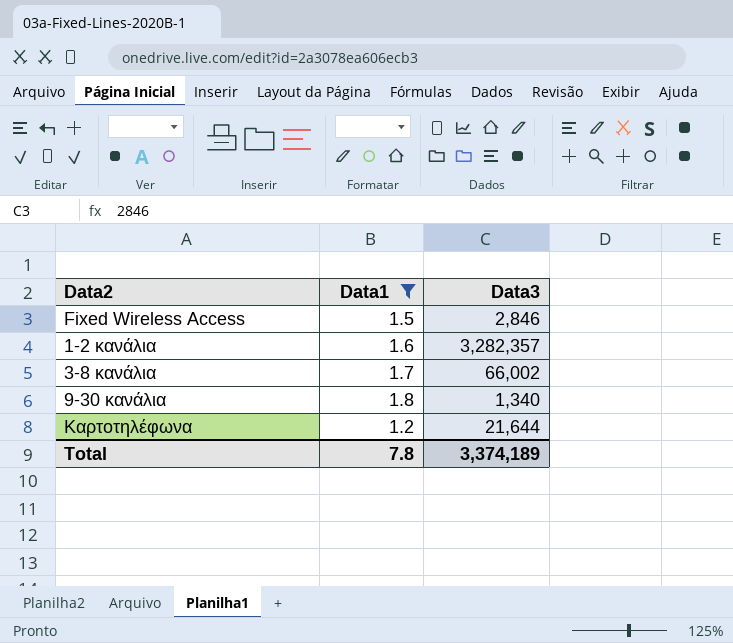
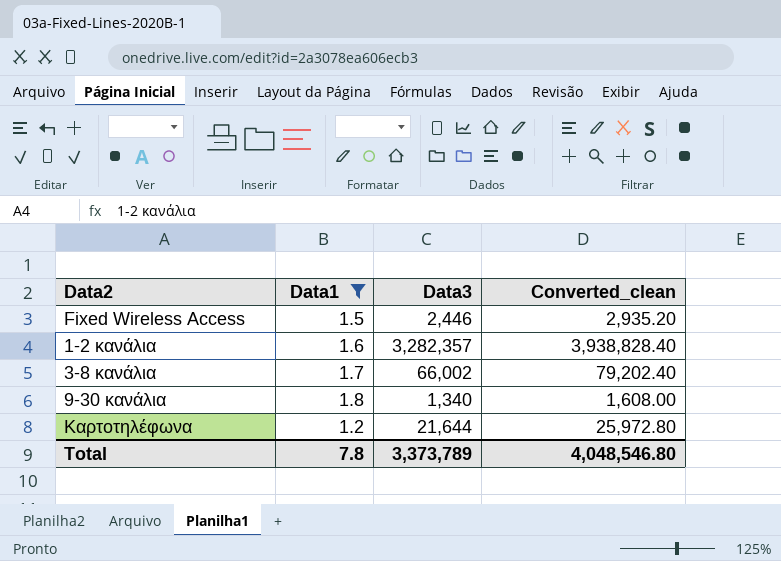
column Converted_clean | formula: none -> [Data3] * 1.2
Fixed Wireless Access | Data3: 2,846 -> 2,446
Total | Data3: 3,374,189 -> 3,373,789

